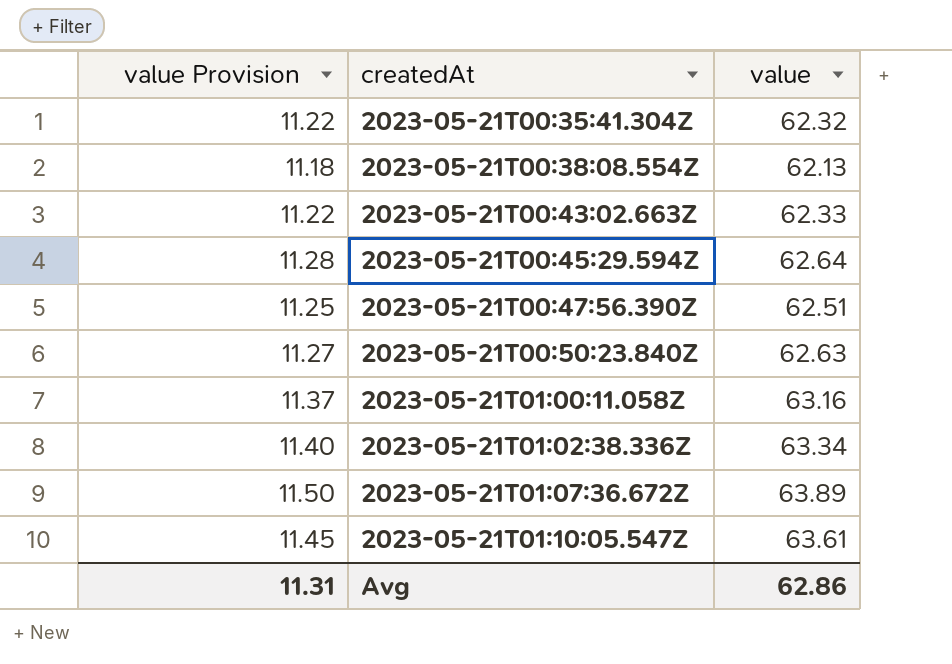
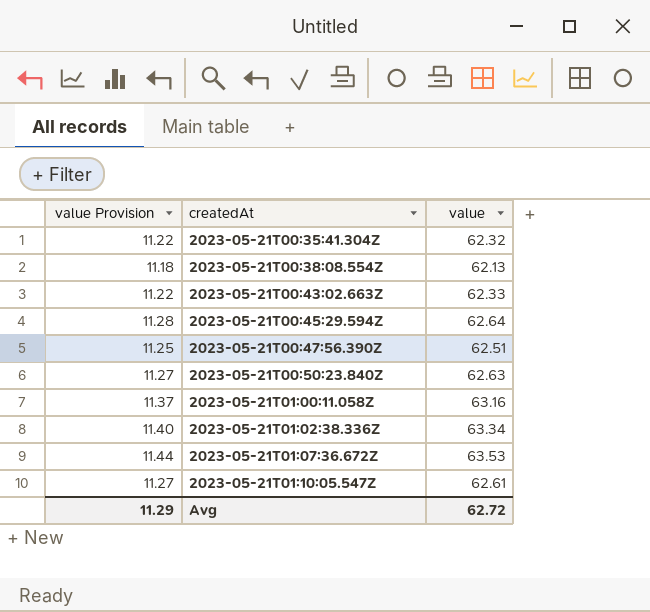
2023-05-21T01:07:36.672Z | value Provision: 11.50 -> 11.44
2023-05-21T01:07:36.672Z | value: 63.89 -> 63.53
2023-05-21T01:10:05.547Z | value Provision: 11.45 -> 11.27
2023-05-21T01:10:05.547Z | value: 63.61 -> 62.61
Avg | value Provision: 11.31 -> 11.29
Avg | value: 62.86 -> 62.72

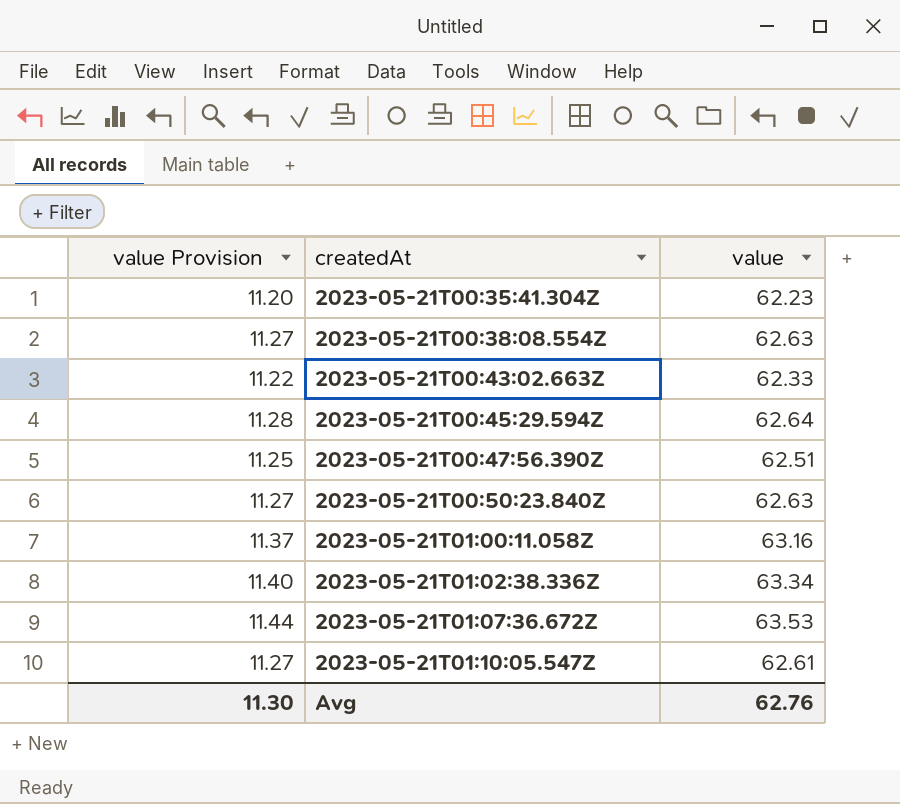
2023-05-21T00:35:41.304Z | value Provision: 11.22 -> 11.20
2023-05-21T00:35:41.304Z | value: 62.32 -> 62.23
2023-05-21T00:38:08.554Z | value Provision: 11.18 -> 11.27
2023-05-21T00:38:08.554Z | value: 62.13 -> 62.63
Avg | value Provision: 11.29 -> 11.30
Avg | value: 62.72 -> 62.76

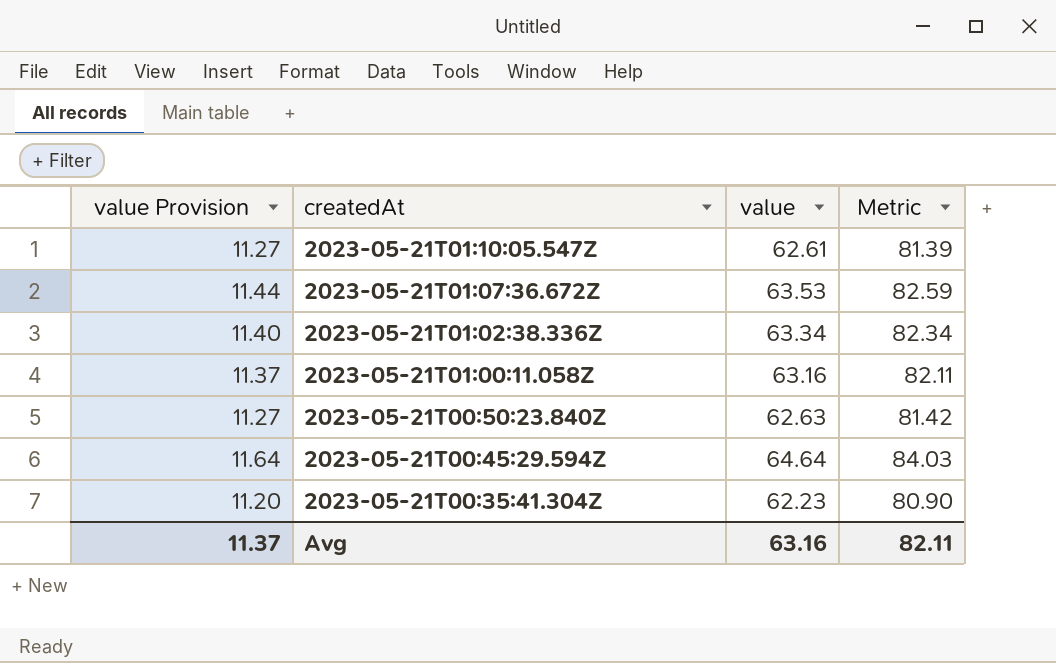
row order: createdAt ascending -> createdAt descending
column Metric | formula: none -> [value] * 1.3
row 2023-05-21T00:38:08.554Z: 11.27 | 62.63 -> none
row 2023-05-21T00:43:02.663Z: 11.22 | 62.33 -> none
row 2023-05-21T00:47:56.390Z: 11.25 | 62.51 -> none
2023-05-21T00:45:29.594Z | value Provision: 11.28 -> 11.64
2023-05-21T00:45:29.594Z | value: 62.64 -> 64.64
Avg | value Provision: 11.30 -> 11.37
Avg | value: 62.76 -> 63.16

